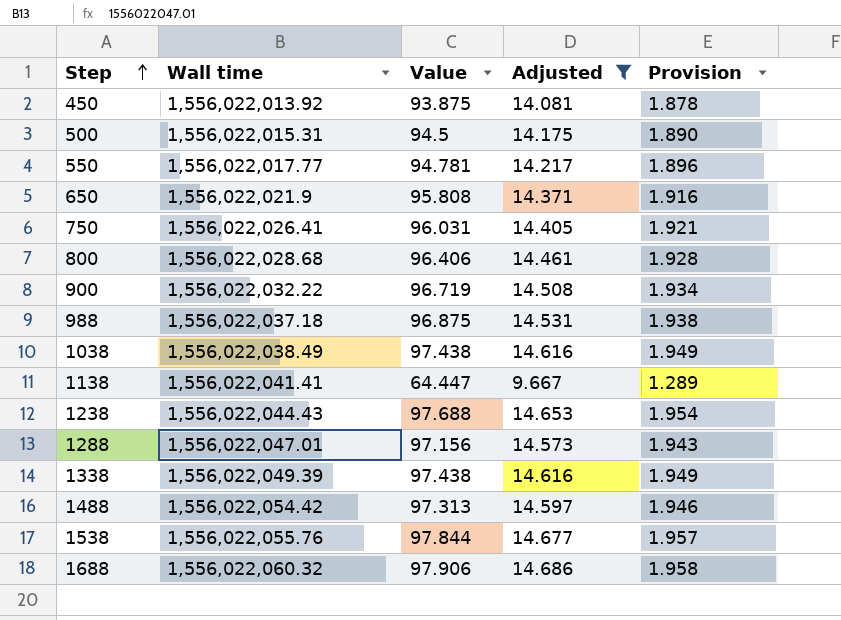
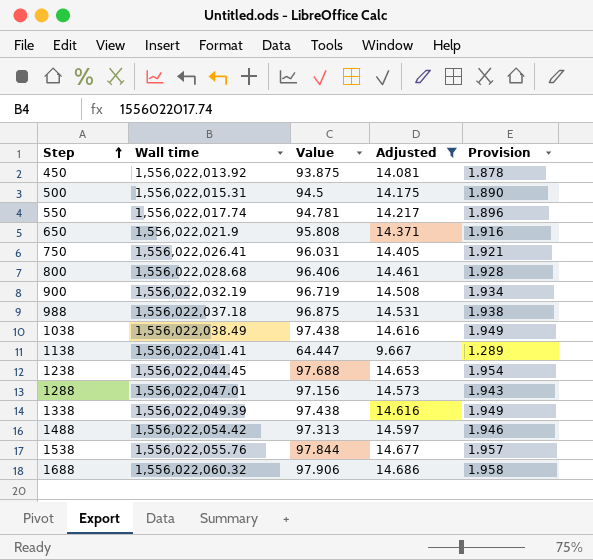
550 | Wall time: 1,556,022,017.77 -> 1,556,022,017.74
900 | Wall time: 1,556,022,032.22 -> 1,556,022,032.19
1238 | Wall time: 1,556,022,044.43 -> 1,556,022,044.45

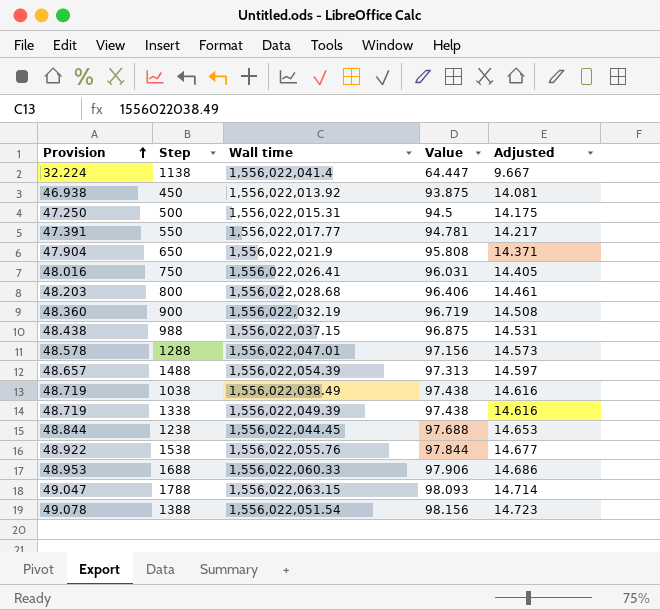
filter: Adjusted <= 14.686 -> none
row order: Step ascending -> Provision ascending
column Provision | formula: [Value] * 0.02 -> [Value] * 0.5
column Provision | position: 5 -> 1
1138 | Wall time: 1,556,022,041.41 -> 1,556,022,041.4
550 | Wall time: 1,556,022,017.74 -> 1,556,022,017.77
988 | Wall time: 1,556,022,037.18 -> 1,556,022,037.15
1488 | Wall time: 1,556,022,054.42 -> 1,556,022,054.39
1688 | Wall time: 1,556,022,060.32 -> 1,556,022,060.33

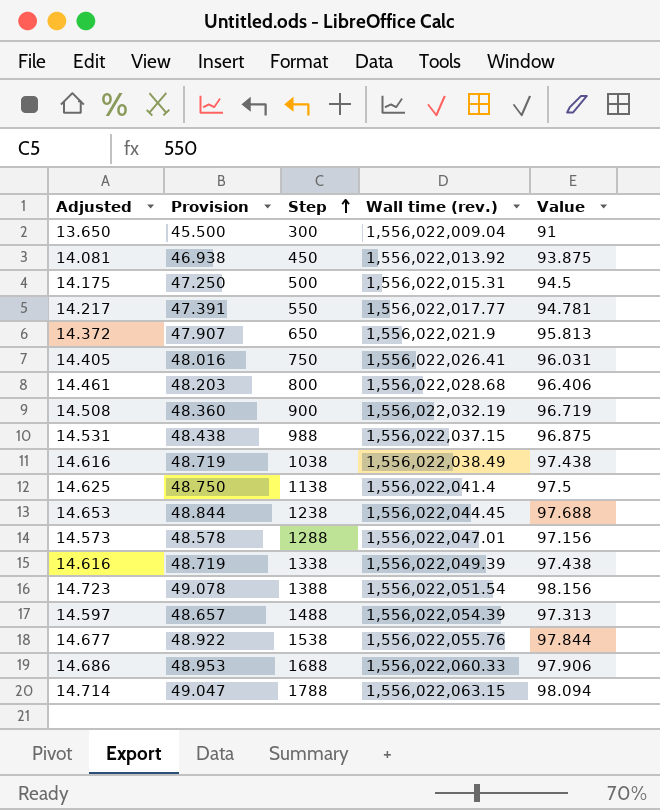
row order: Provision ascending -> Step ascending
column Adjusted | position: 5 -> 1
column name: Wall time -> Wall time (rev.)
row 300: none -> 13.650 | 45.500 | 1,556,022,009.04 | 91
650 | Adjusted: 14.371 -> 14.372
650 | Provision: 47.904 -> 47.907
650 | Value: 95.808 -> 95.813
1138 | Adjusted: 9.667 -> 14.625
1138 | Provision: 32.224 -> 48.750
1138 | Value: 64.447 -> 97.5
1788 | Value: 98.093 -> 98.094

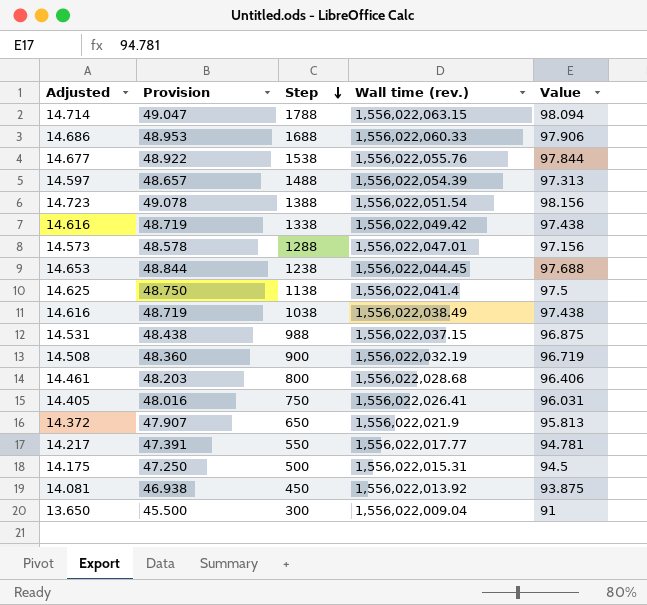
row order: Step ascending -> Step descending
1338 | Wall time (rev.): 1,556,022,049.39 -> 1,556,022,049.42

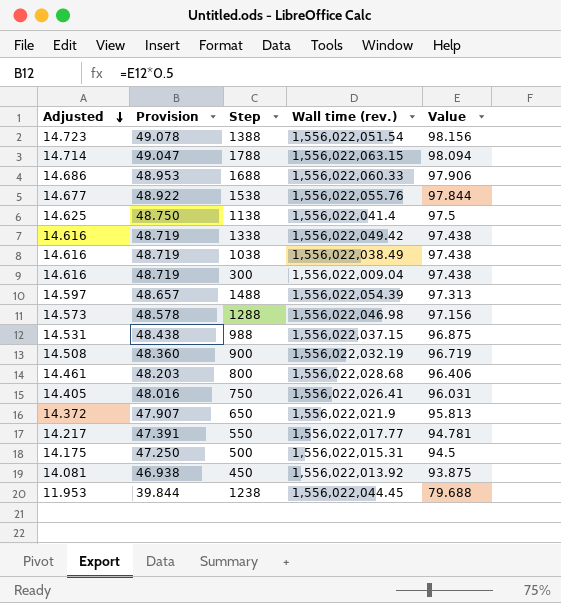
row order: Step descending -> Adjusted descending
300 | Adjusted: 13.650 -> 14.616
300 | Provision: 45.500 -> 48.719
300 | Value: 91 -> 97.438
1288 | Wall time (rev.): 1,556,022,047.01 -> 1,556,022,046.98
1238 | Adjusted: 14.653 -> 11.953
1238 | Provision: 48.844 -> 39.844
1238 | Value: 97.688 -> 79.688

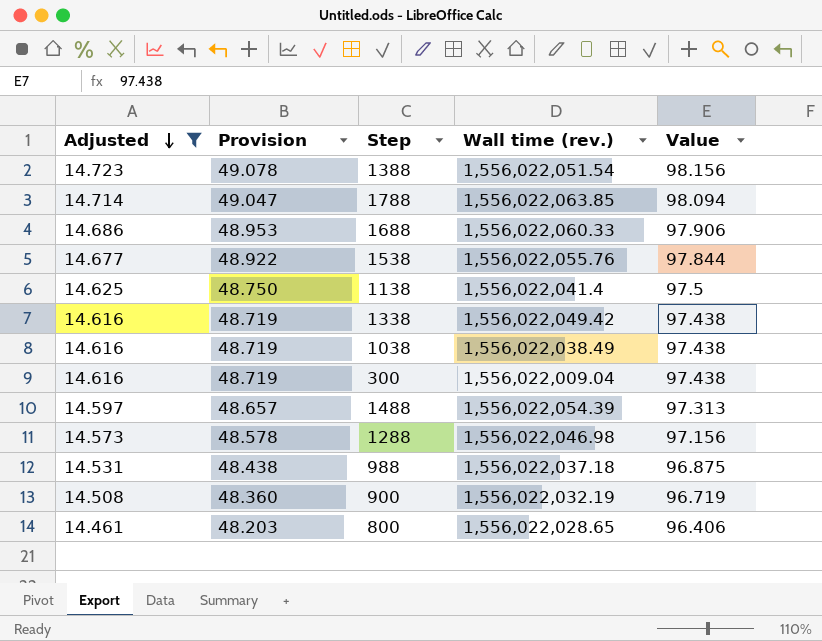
filter: none -> Adjusted >= 14.461
1788 | Wall time (rev.): 1,556,022,063.15 -> 1,556,022,063.85
988 | Wall time (rev.): 1,556,022,037.15 -> 1,556,022,037.18
800 | Wall time (rev.): 1,556,022,028.68 -> 1,556,022,028.65

